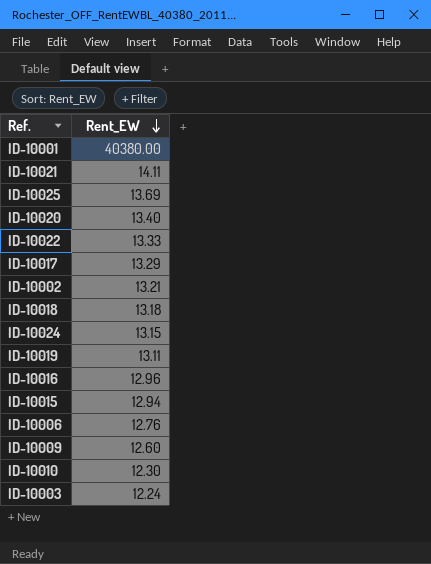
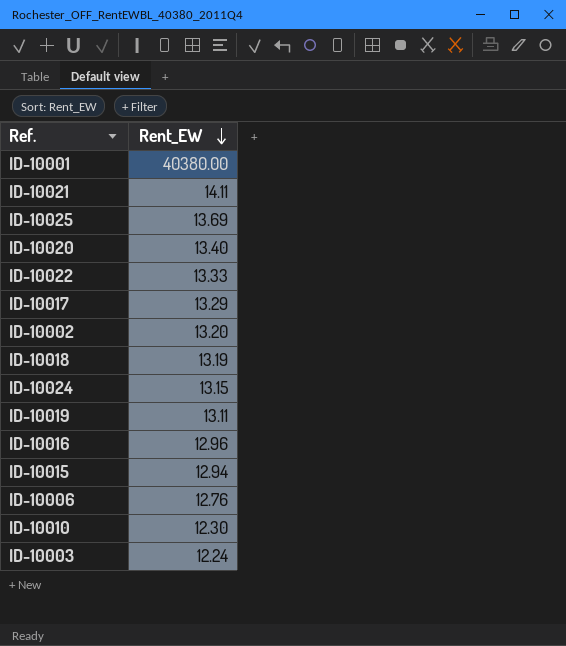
row ID-10009: 12.60 -> none
ID-10002 | Rent_EW: 13.21 -> 13.20
ID-10018 | Rent_EW: 13.18 -> 13.19

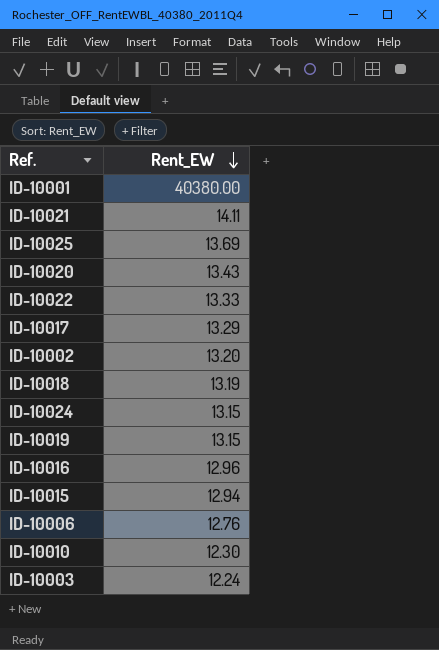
ID-10020 | Rent_EW: 13.40 -> 13.43
ID-10019 | Rent_EW: 13.11 -> 13.15

